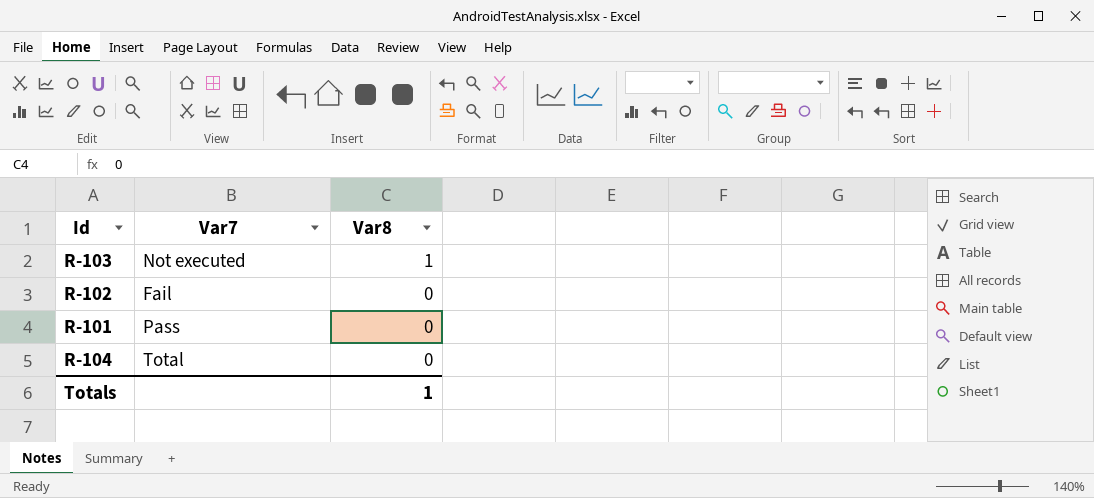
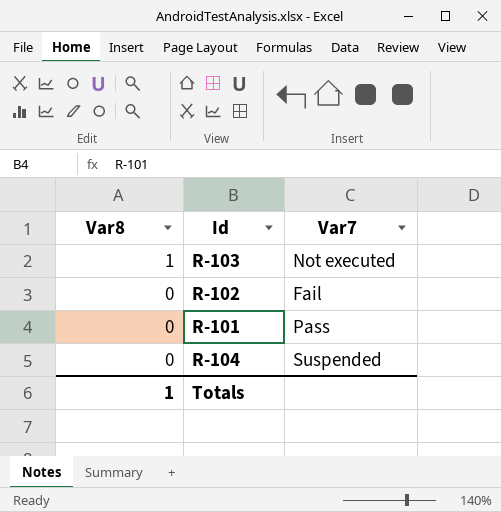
column Var8 | position: 3 -> 1
R-104 | Var7: Total -> Suspended

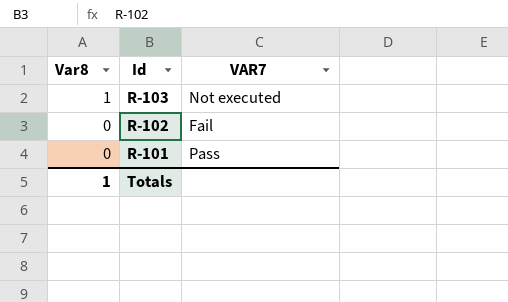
column name: Var7 -> VAR7
row R-104: 0 | Suspended -> none

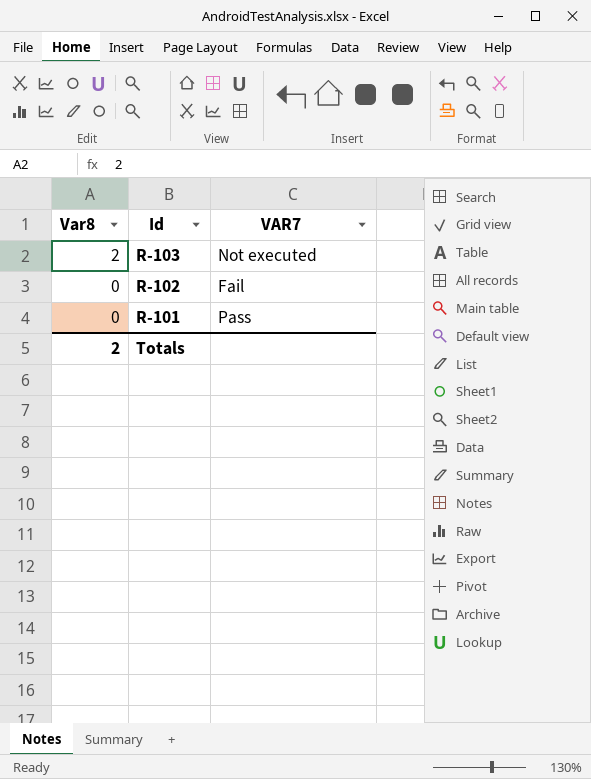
R-103 | Var8: 1 -> 2
Totals | Var8: 1 -> 2

